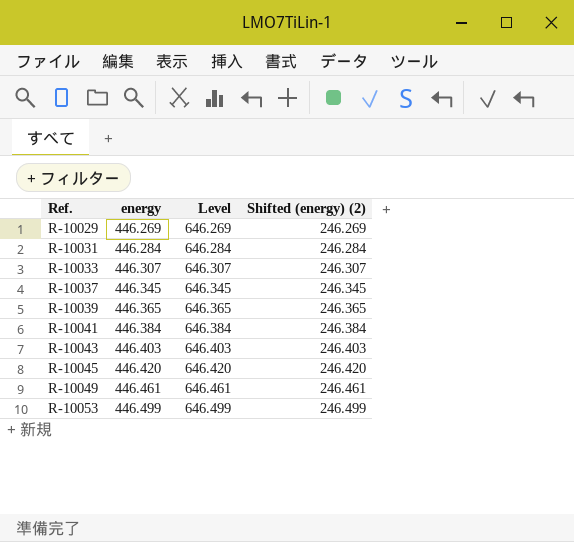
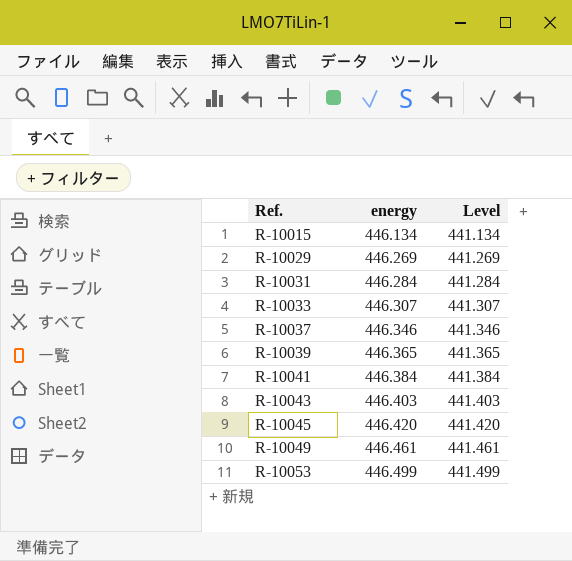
column Shifted (energy) (2) | formula: [energy] - 200 -> none
column Level | formula: [energy] + 200 -> [energy] - 5
row R-10015: none -> 446.134 | 441.134
R-10037 | energy: 446.345 -> 446.346

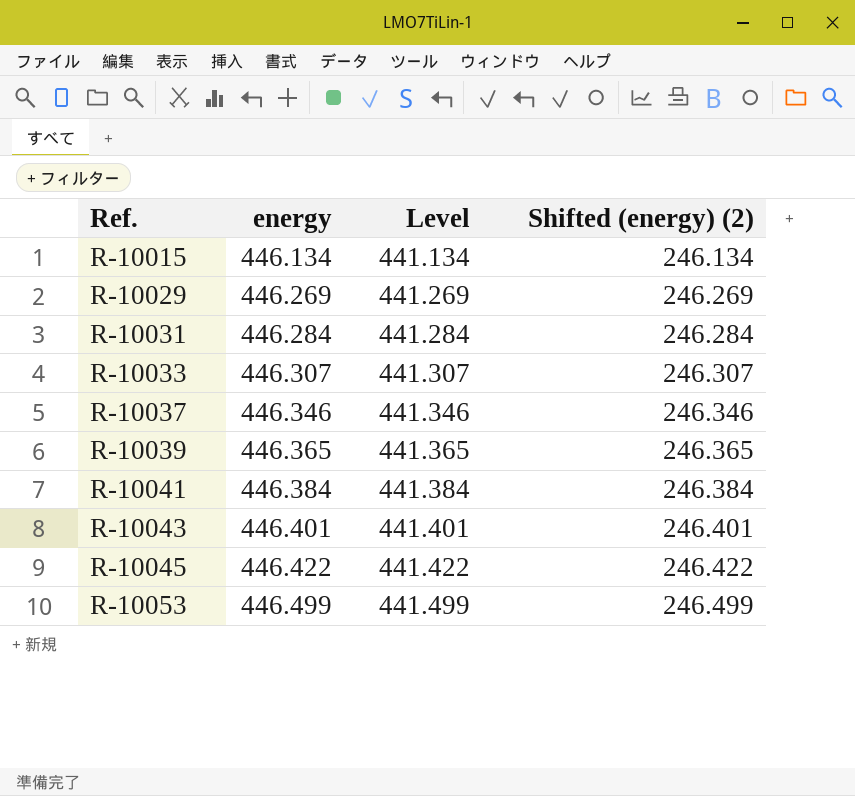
column Shifted (energy) (2) | formula: none -> [energy] - 200
row R-10049: 446.461 | 441.461 -> none
R-10043 | energy: 446.403 -> 446.401
R-10043 | Level: 441.403 -> 441.401
R-10045 | energy: 446.420 -> 446.422
R-10045 | Level: 441.420 -> 441.422

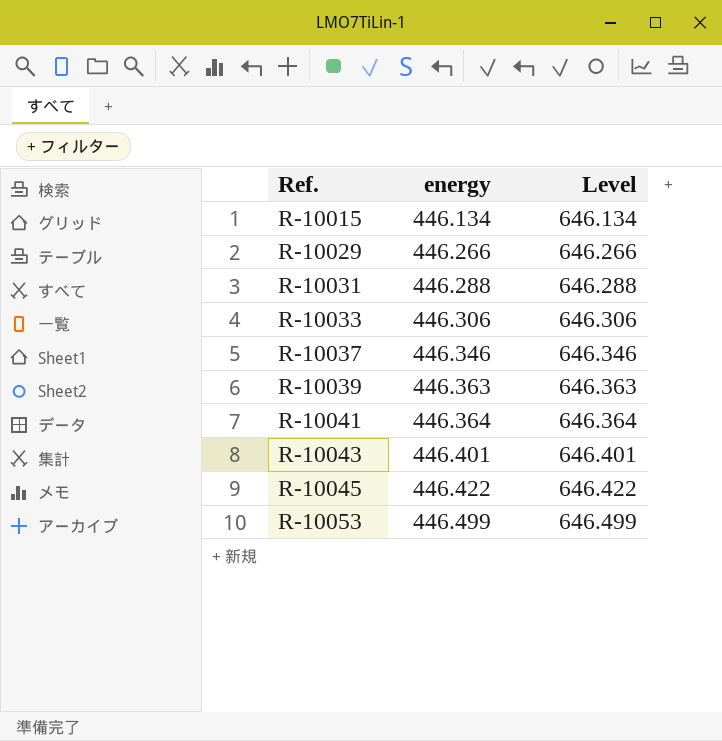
column Shifted (energy) (2) | formula: [energy] - 200 -> none
column Level | formula: [energy] - 5 -> [energy] + 200
R-10029 | energy: 446.269 -> 446.266
R-10031 | energy: 446.284 -> 446.288
R-10033 | energy: 446.307 -> 446.306
R-10039 | energy: 446.365 -> 446.363
R-10041 | energy: 446.384 -> 446.364

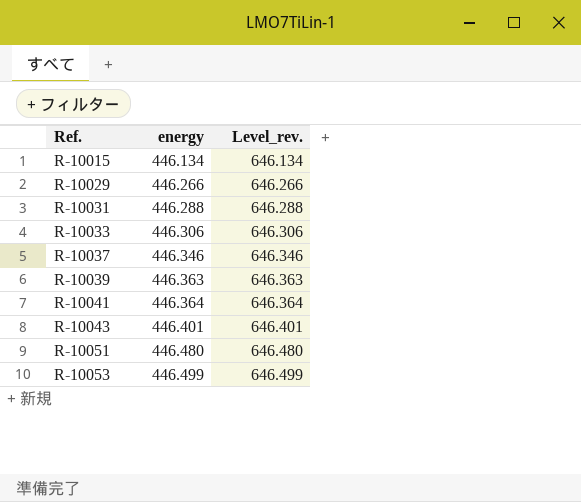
column name: Level -> Level_rev.
row R-10045: 446.422 | 646.422 -> none
row R-10051: none -> 446.480 | 646.480

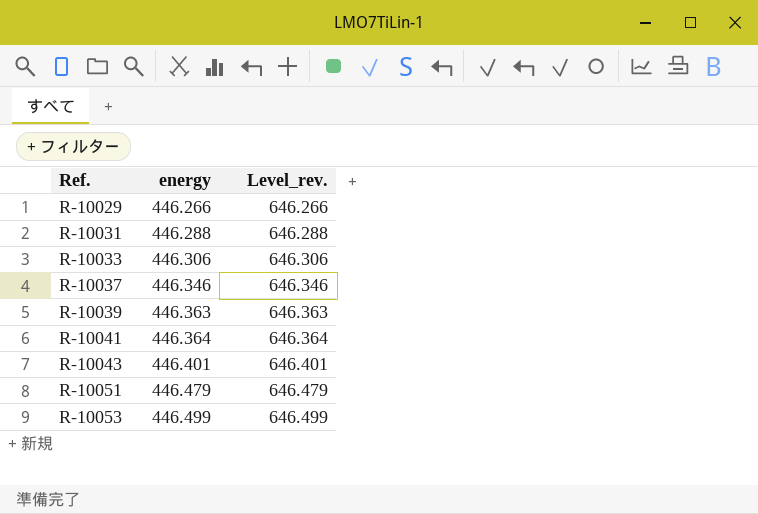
row R-10015: 446.134 | 646.134 -> none
R-10051 | energy: 446.480 -> 446.479
R-10051 | Level_rev.: 646.480 -> 646.479

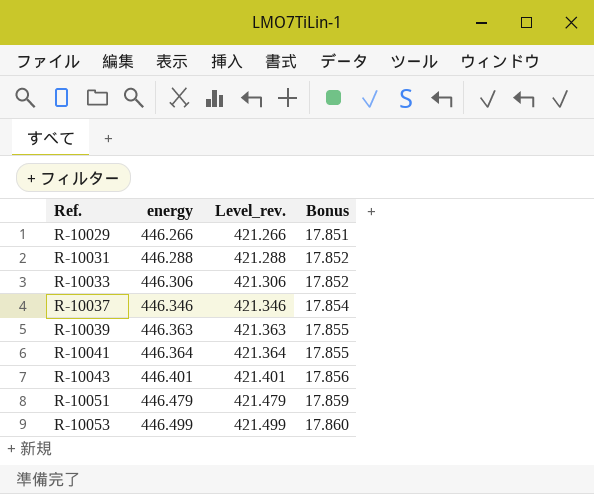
column Level_rev. | formula: [energy] + 200 -> [energy] - 25
column Bonus | formula: none -> [energy] * 0.04

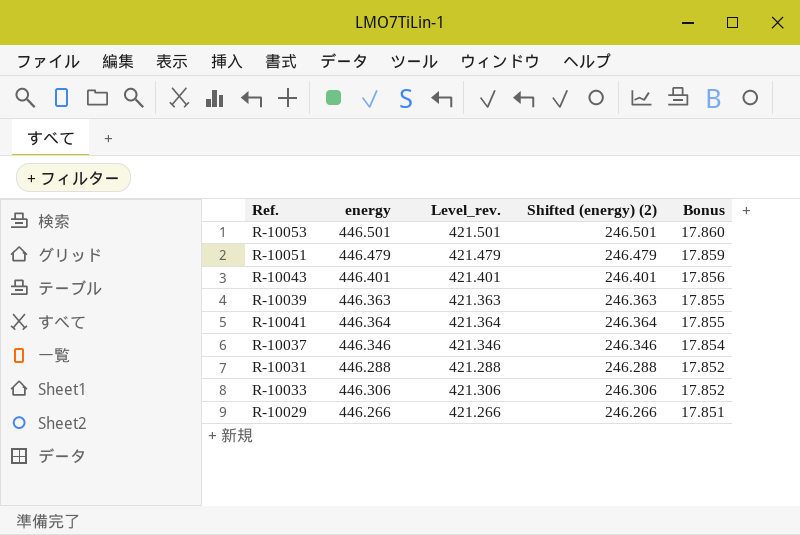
row order: Ref. ascending -> Bonus descending
column Shifted (energy) (2) | formula: none -> [energy] - 200
R-10053 | energy: 446.499 -> 446.501
R-10053 | Level_rev.: 421.499 -> 421.501

